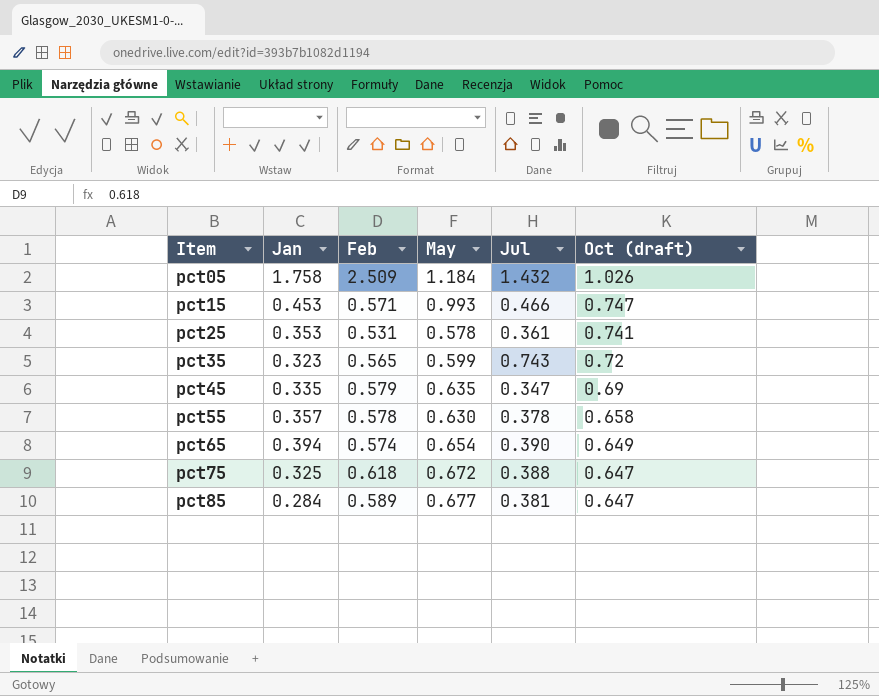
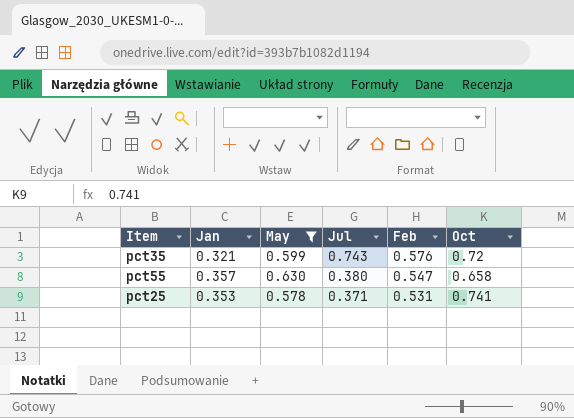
filter: none -> May <= 0.630
row order: Item ascending -> Jul descending
column Feb | position: 3 -> 5
column name: Oct (draft) -> Oct
pct35 | Jan: 0.323 -> 0.321
pct35 | Feb: 0.565 -> 0.576
pct55 | Jul: 0.378 -> 0.380
pct55 | Feb: 0.578 -> 0.547
pct25 | Jul: 0.361 -> 0.371

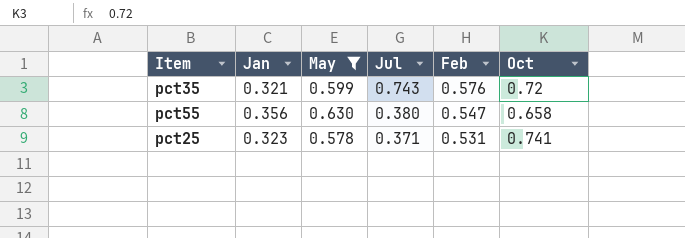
pct55 | Jan: 0.357 -> 0.356
pct25 | Jan: 0.353 -> 0.323

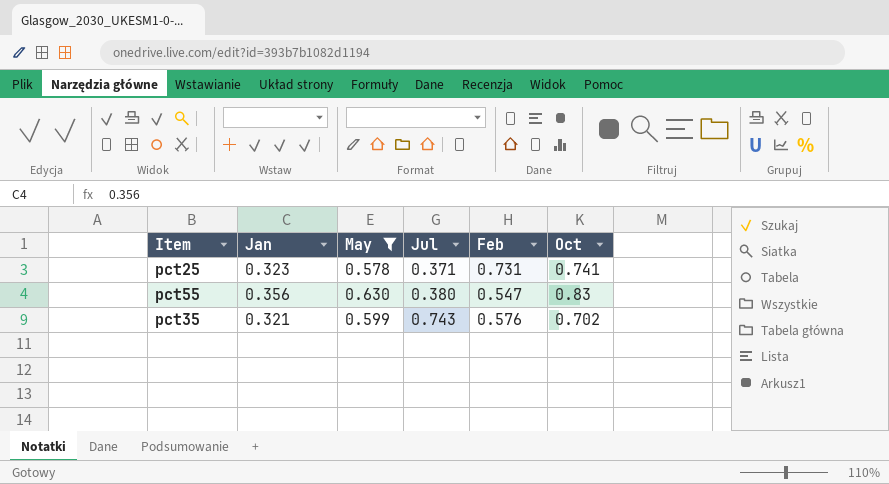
row order: Jul descending -> Jul ascending
pct25 | Feb: 0.531 -> 0.731
pct55 | Oct: 0.658 -> 0.83
pct35 | Oct: 0.72 -> 0.702

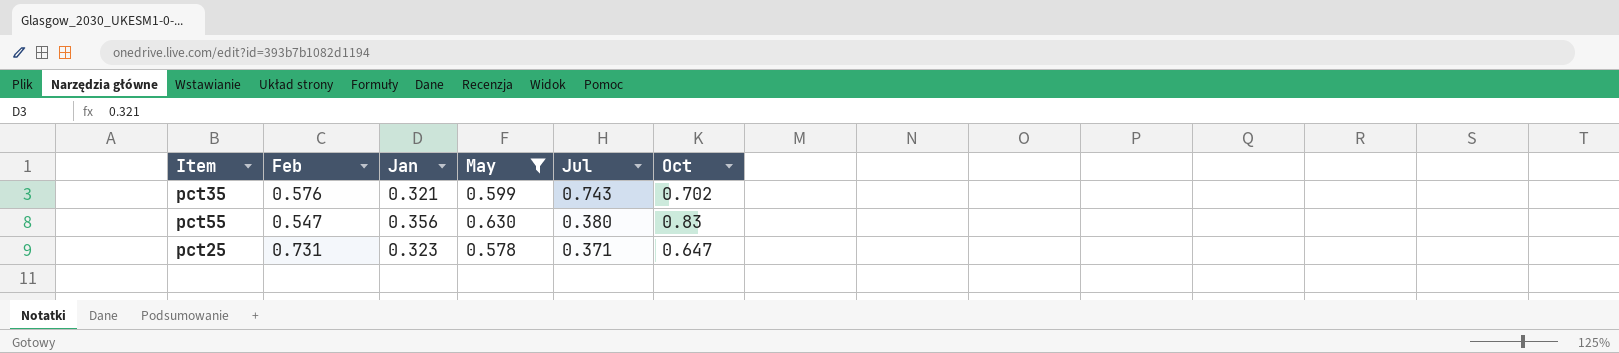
row order: Jul ascending -> Jul descending
column Feb | position: 5 -> 2
pct25 | Oct: 0.741 -> 0.647

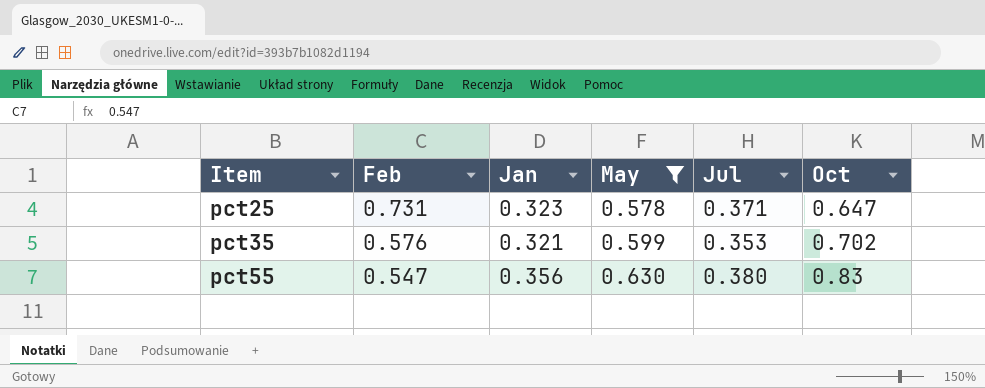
row order: Jul descending -> Item ascending
pct35 | Jul: 0.743 -> 0.353

